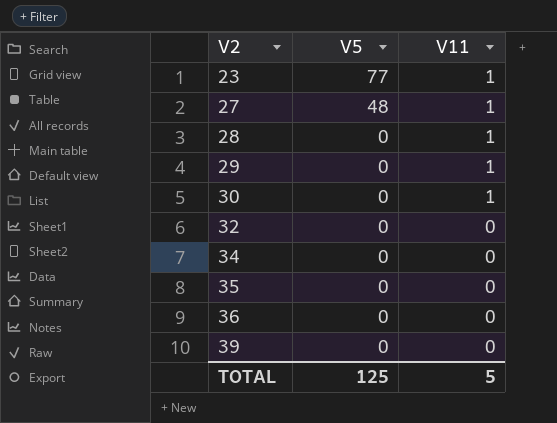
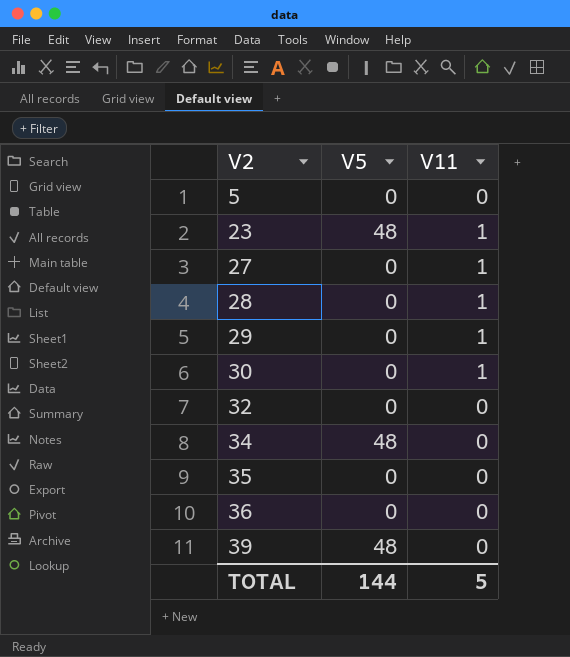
row 5: none -> 0 | 0
23 | V5: 77 -> 48
27 | V5: 48 -> 0
34 | V5: 0 -> 48
39 | V5: 0 -> 48
TOTAL | V5: 125 -> 144

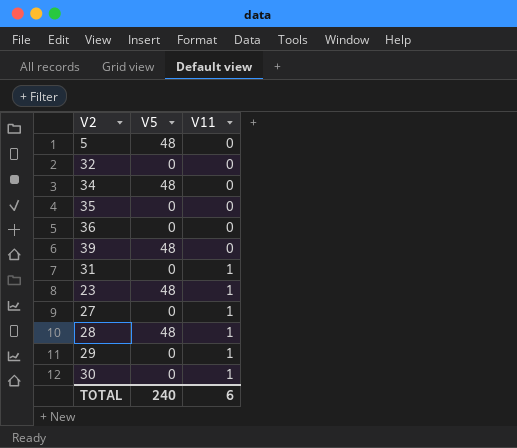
row order: V2 ascending -> V11 ascending
5 | V5: 0 -> 48
row 31: none -> 0 | 1
28 | V5: 0 -> 48
TOTAL | V5: 144 -> 240
TOTAL | V11: 5 -> 6

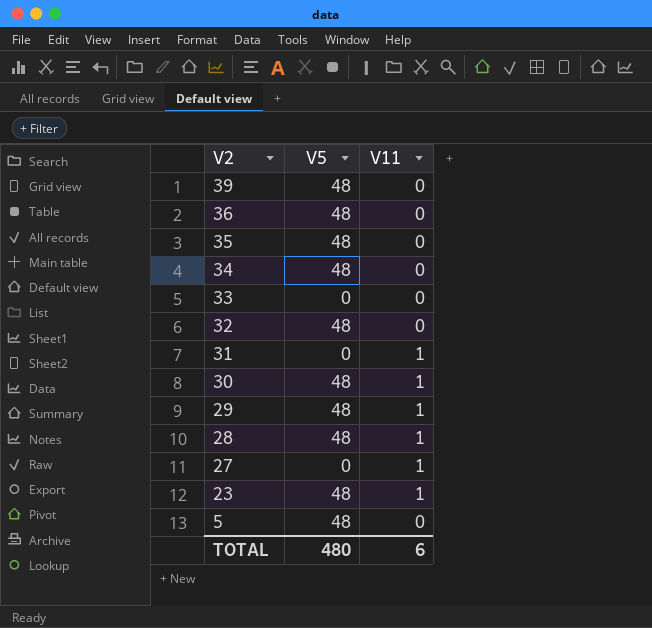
row order: V11 ascending -> V2 descending
36 | V5: 0 -> 48
35 | V5: 0 -> 48
row 33: none -> 0 | 0
32 | V5: 0 -> 48
30 | V5: 0 -> 48
29 | V5: 0 -> 48
TOTAL | V5: 240 -> 480

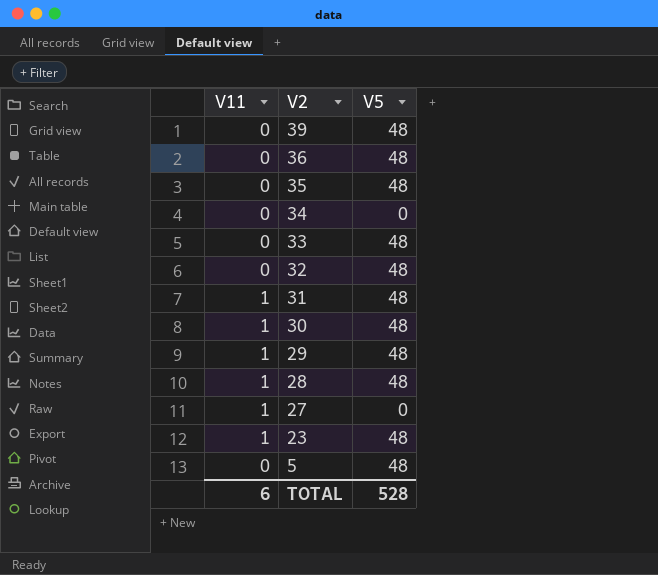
column V11 | position: 3 -> 1
34 | V5: 48 -> 0
33 | V5: 0 -> 48
31 | V5: 0 -> 48
TOTAL | V5: 480 -> 528

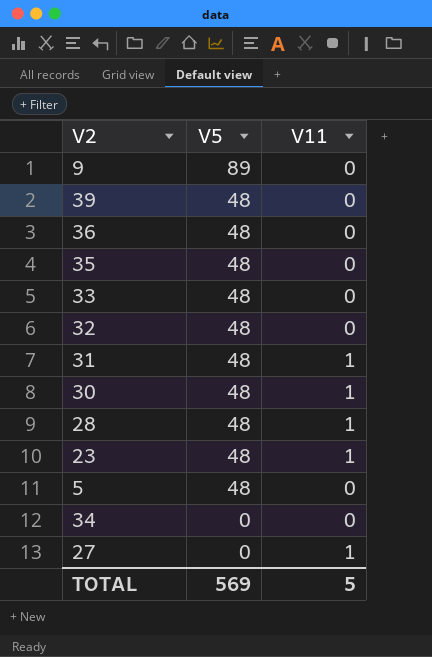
row order: V2 descending -> V5 descending
column V11 | position: 1 -> 3
row 29: 1 | 48 -> none
row 9: none -> 89 | 0
TOTAL | V5: 528 -> 569
TOTAL | V11: 6 -> 5

